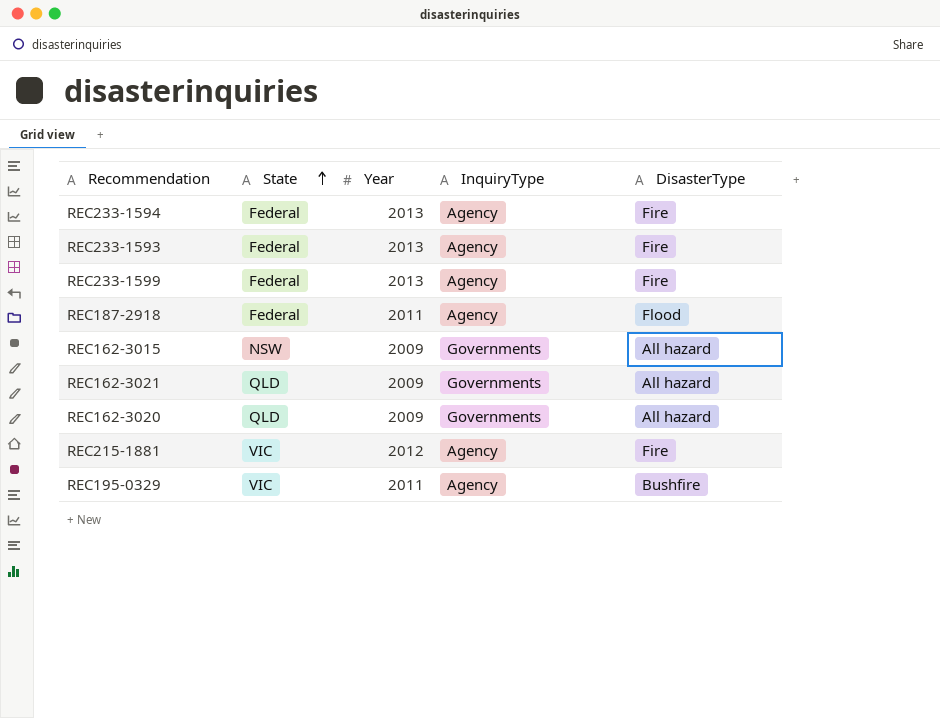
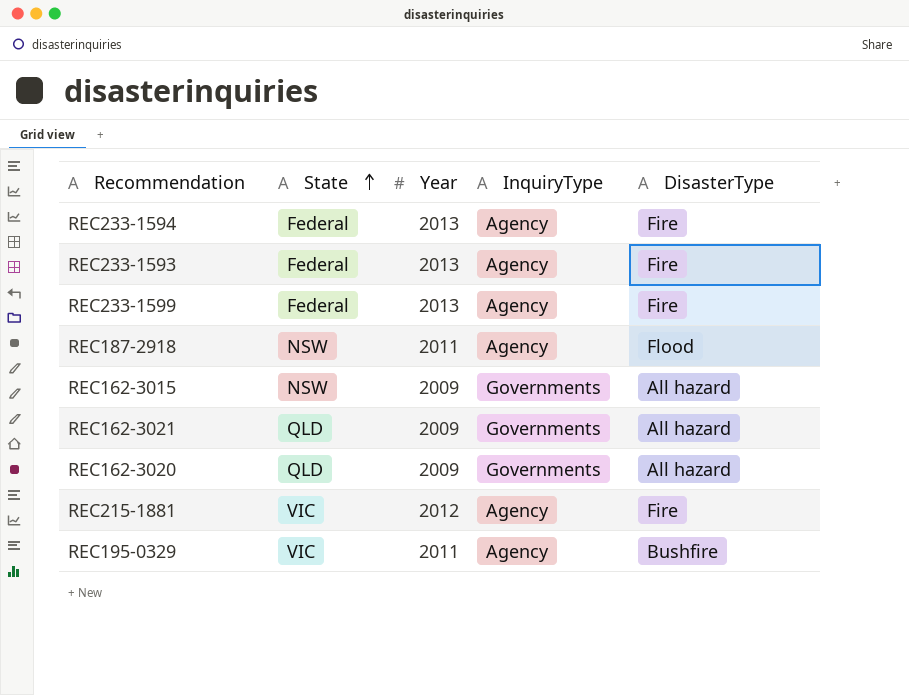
REC187-2918 | State: Federal -> NSW

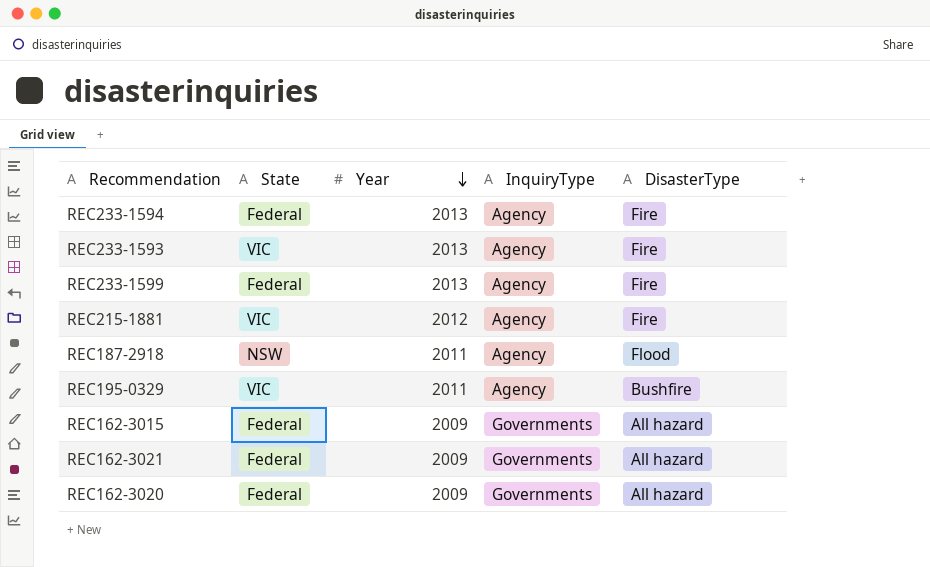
row order: State ascending -> Year descending
REC233-1593 | State: Federal -> VIC
REC162-3015 | State: NSW -> Federal
REC162-3021 | State: QLD -> Federal
REC162-3020 | State: QLD -> Federal

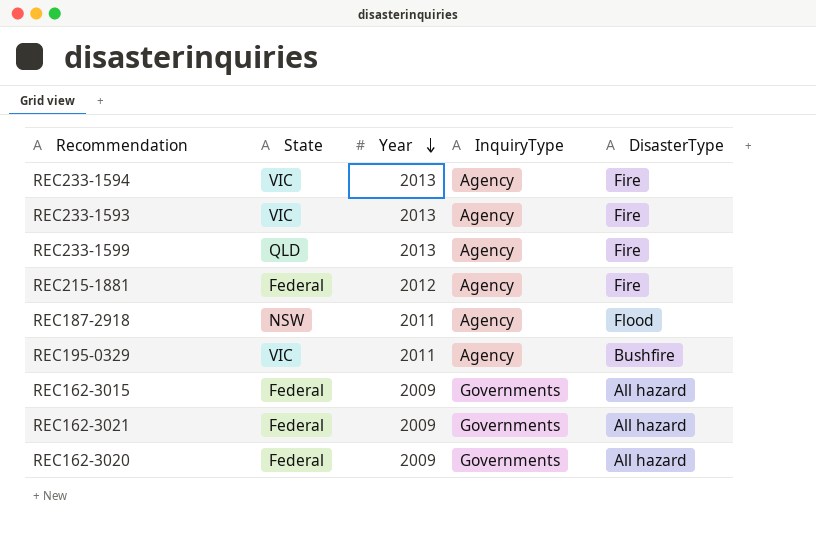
REC233-1594 | State: Federal -> VIC
REC233-1599 | State: Federal -> QLD
REC215-1881 | State: VIC -> Federal

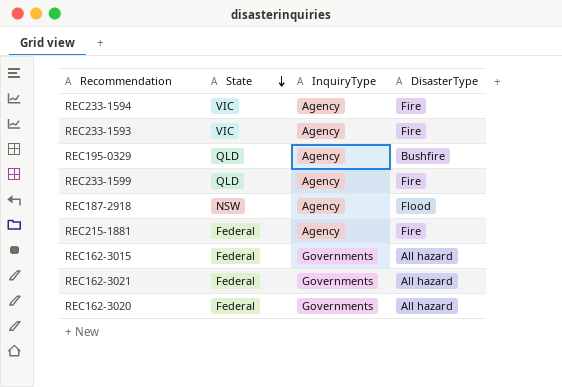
row order: Year descending -> State descending
column Year | position: 3 -> none
REC195-0329 | State: VIC -> QLD

